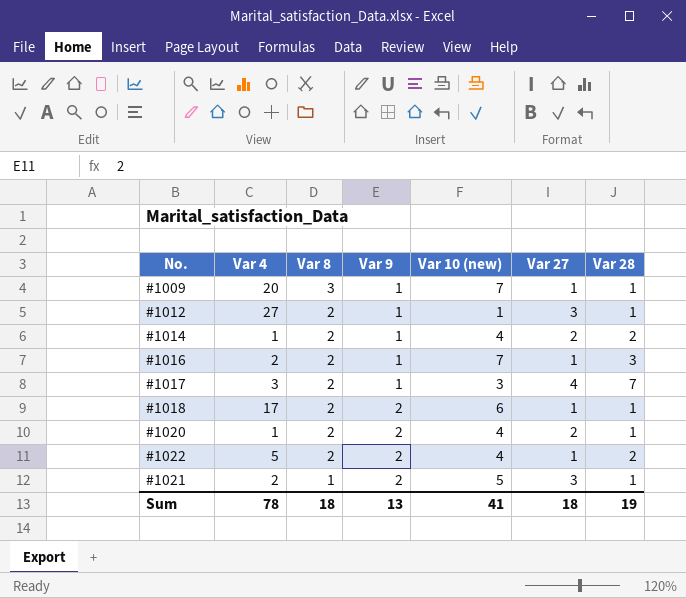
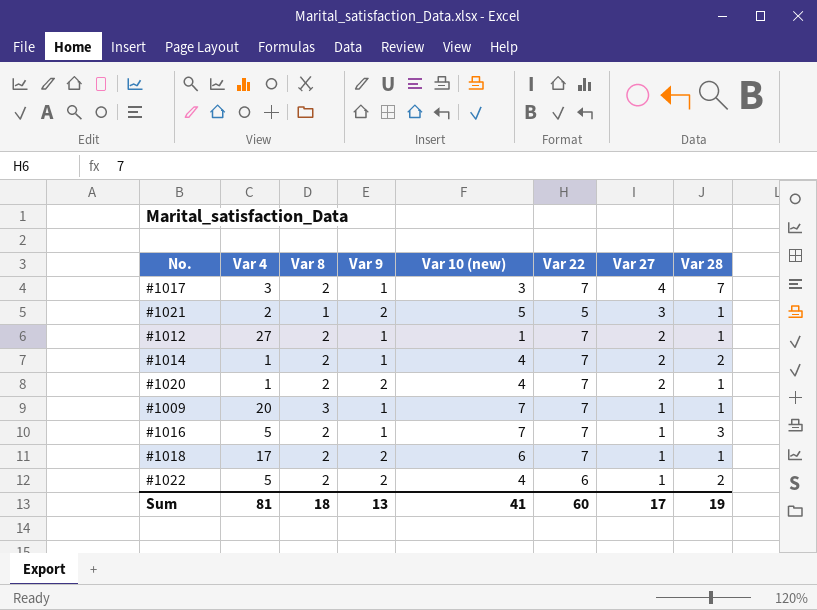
row order: Var 8 descending -> Var 27 descending
column Var 22 | position: none -> 6
#1012 | Var 27: 3 -> 2
#1016 | Var 4: 2 -> 5
Sum | Var 4: 78 -> 81
Sum | Var 27: 18 -> 17

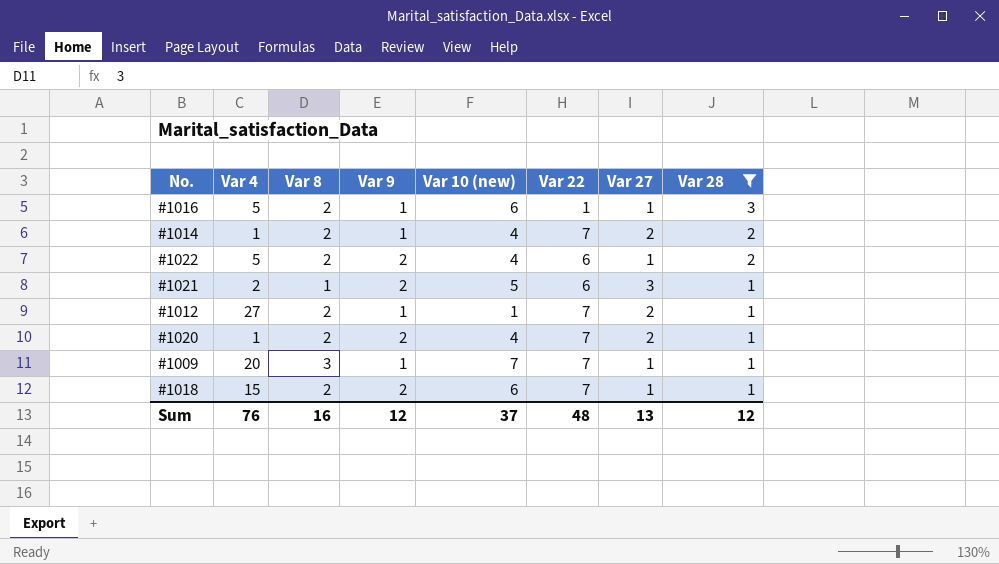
filter: none -> Var 28 != 7
row order: Var 27 descending -> Var 28 descending
#1016 | Var 10 (new): 7 -> 6
#1016 | Var 22: 7 -> 1
#1021 | Var 22: 5 -> 6
#1018 | Var 4: 17 -> 15
Sum | Var 4: 81 -> 76
Sum | Var 8: 18 -> 16
Sum | Var 9: 13 -> 12
Sum | Var 10 (new): 41 -> 37
Sum | Var 22: 60 -> 48
Sum | Var 27: 17 -> 13
Sum | Var 28: 19 -> 12

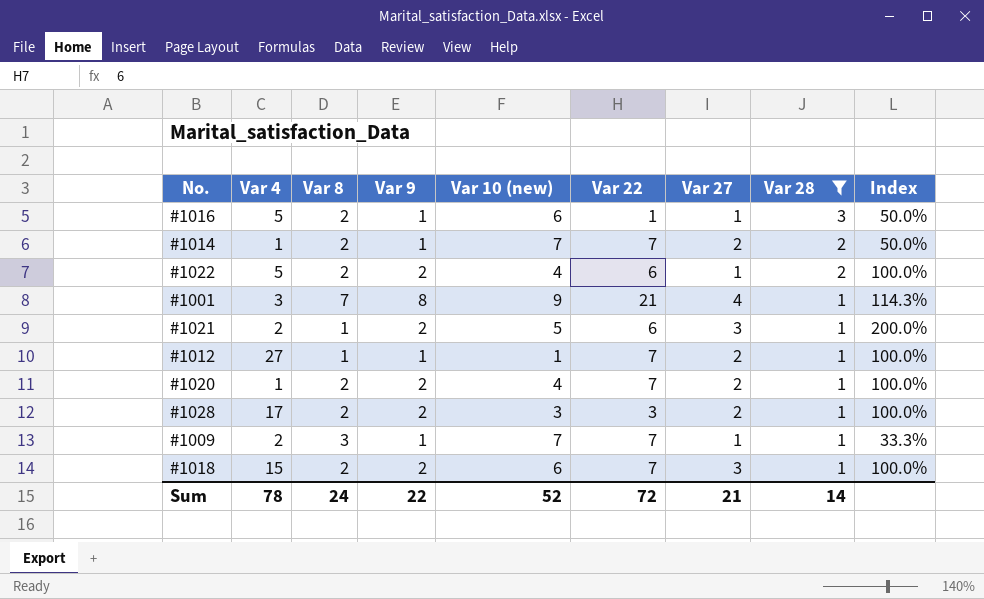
column Index | formula: none -> [Var 9] / [Var 8]
#1014 | Var 10 (new): 4 -> 7
row #1001: none -> 3 | 7 | 8 | 9 | 21 | 4 | 1 | 114.3%
#1012 | Var 8: 2 -> 1
row #1028: none -> 17 | 2 | 2 | 3 | 3 | 2 | 1 | 100.0%
#1009 | Var 4: 20 -> 2
#1018 | Var 27: 1 -> 3
Sum | Var 4: 76 -> 78
Sum | Var 8: 16 -> 24
Sum | Var 9: 12 -> 22
Sum | Var 10 (new): 37 -> 52
Sum | Var 22: 48 -> 72
Sum | Var 27: 13 -> 21
Sum | Var 28: 12 -> 14

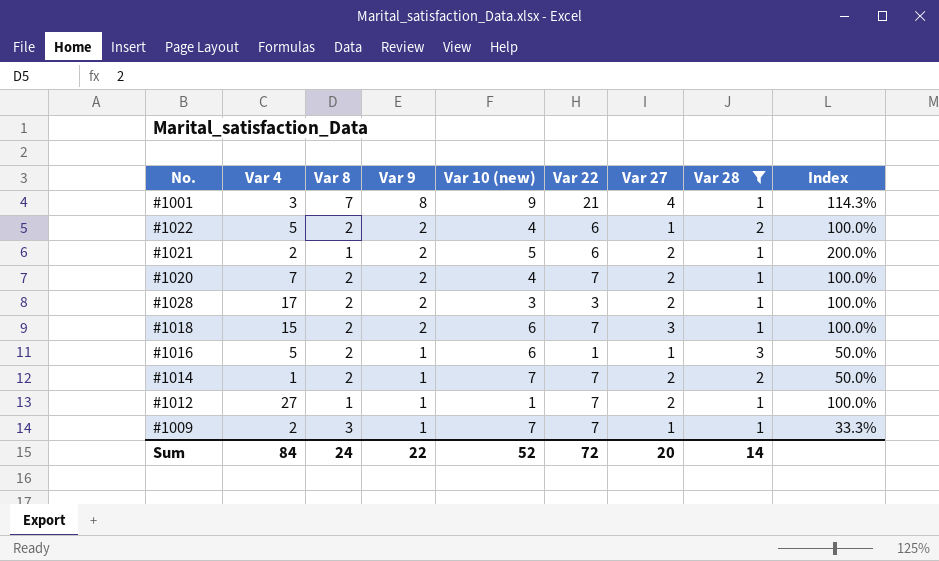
row order: Var 28 descending -> Var 9 descending
#1021 | Var 27: 3 -> 2
#1020 | Var 4: 1 -> 7
Sum | Var 4: 78 -> 84
Sum | Var 27: 21 -> 20

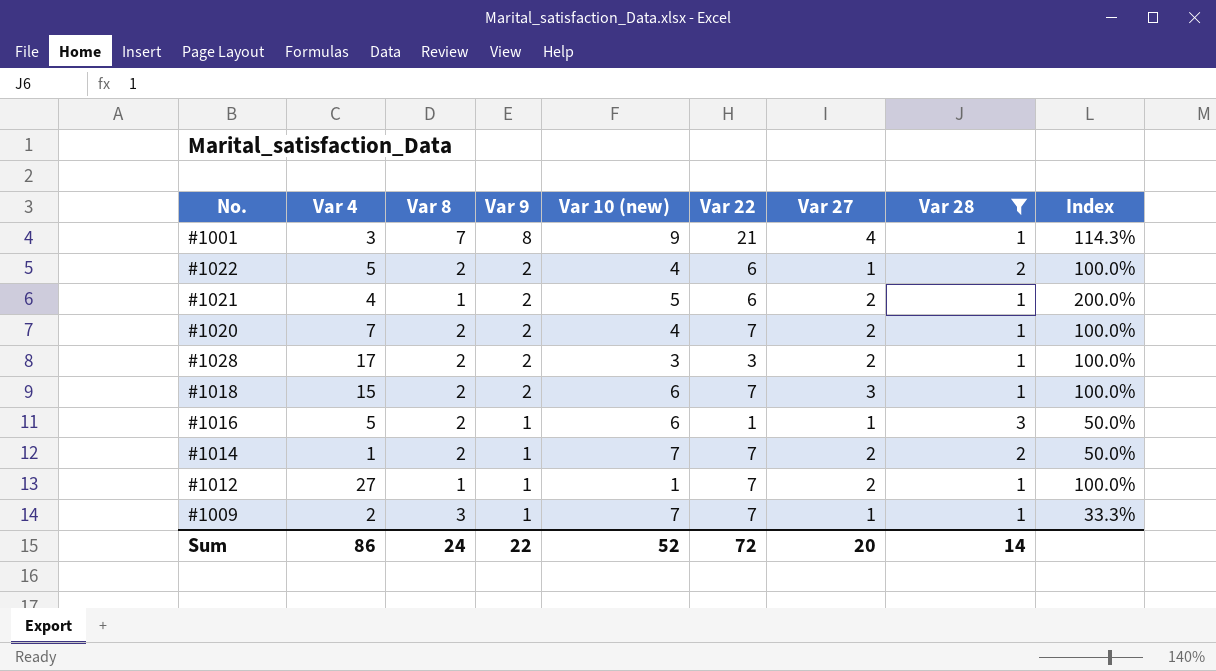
#1021 | Var 4: 2 -> 4
Sum | Var 4: 84 -> 86

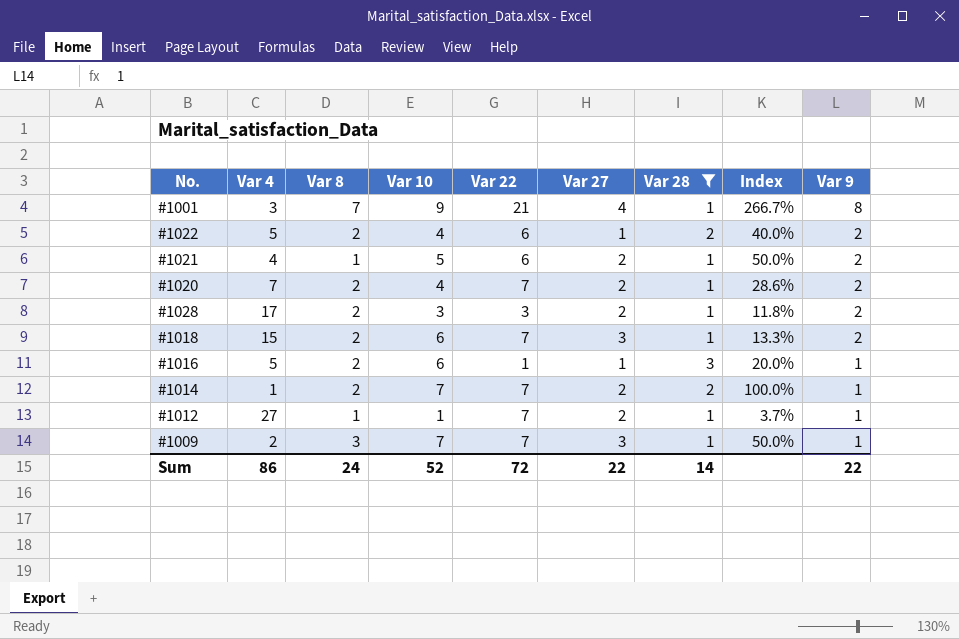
column name: Var 10 (new) -> Var 10
column Index | formula: [Var 9] / [Var 8] -> [Var 9] / [Var 4]
column Var 9 | position: 4 -> 9
#1009 | Var 27: 1 -> 3
Sum | Var 27: 20 -> 22

